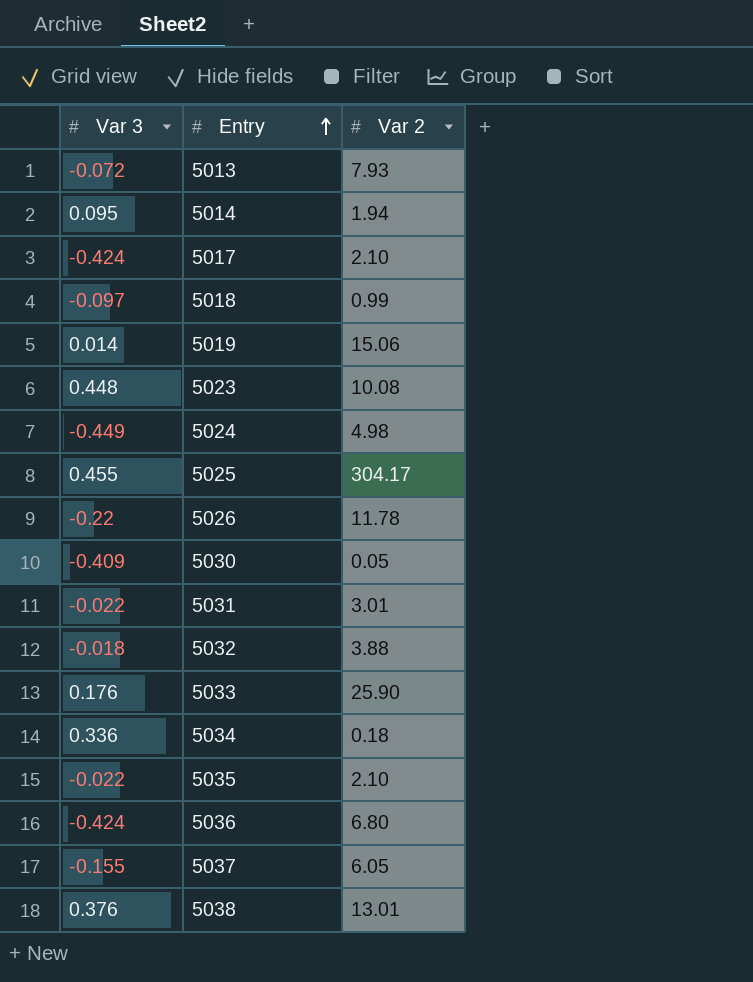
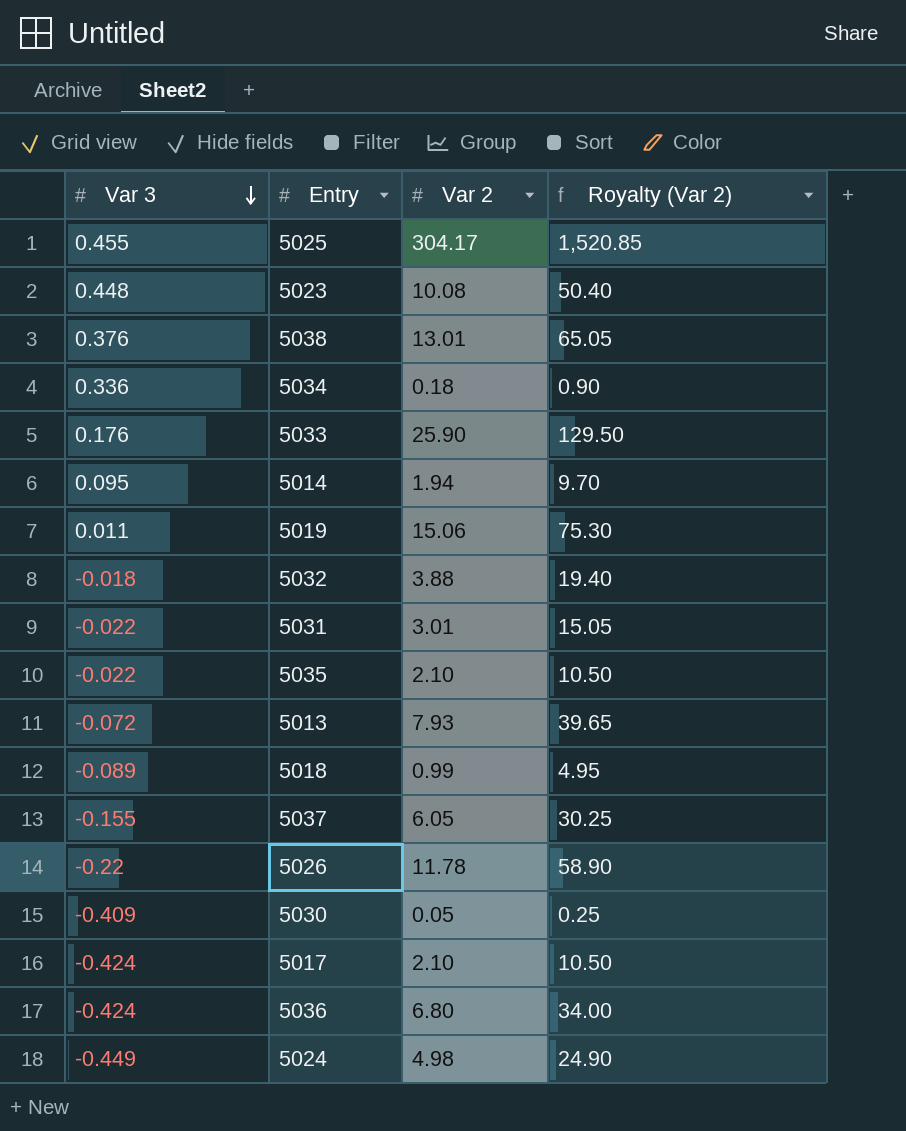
row order: Entry ascending -> Var 3 descending
column Royalty (Var 2) | formula: none -> [Var 2] * 5
5019 | Var 3: 0.014 -> 0.011
5018 | Var 3: -0.097 -> -0.089

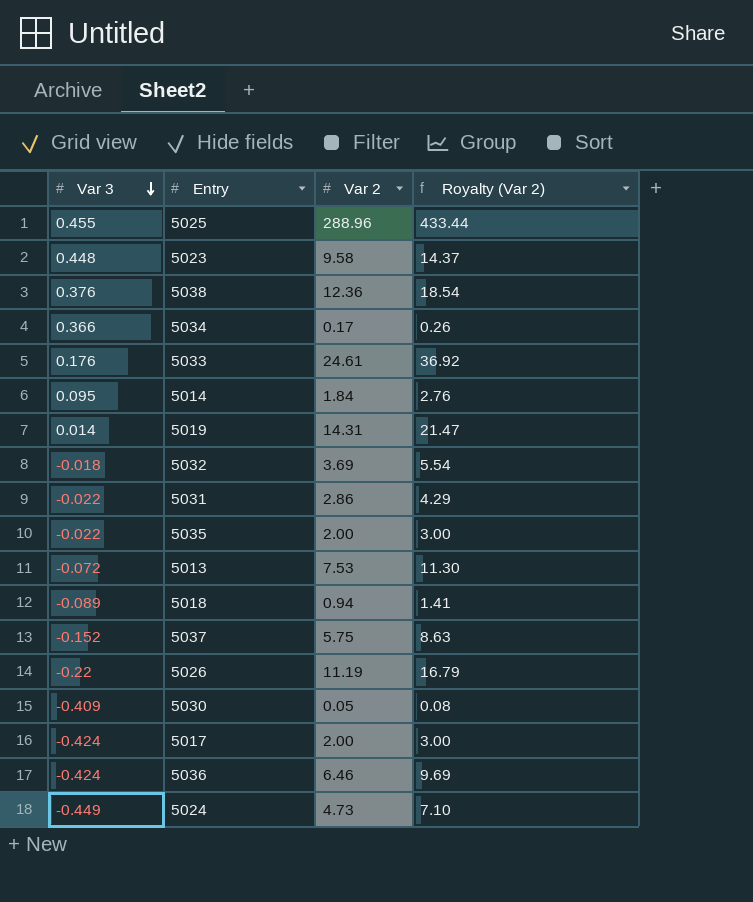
column Royalty (Var 2) | formula: [Var 2] * 5 -> [Var 2] * 1.5
5025 | Var 2: 304.17 -> 288.96
5023 | Var 2: 10.08 -> 9.58
5038 | Var 2: 13.01 -> 12.36
5034 | Var 3: 0.336 -> 0.366
5034 | Var 2: 0.18 -> 0.17
5033 | Var 2: 25.90 -> 24.61
5014 | Var 2: 1.94 -> 1.84
5019 | Var 3: 0.011 -> 0.014
5019 | Var 2: 15.06 -> 14.31
5032 | Var 2: 3.88 -> 3.69
5031 | Var 2: 3.01 -> 2.86
5035 | Var 2: 2.10 -> 2.00
5013 | Var 2: 7.93 -> 7.53
5018 | Var 2: 0.99 -> 0.94
5037 | Var 3: -0.155 -> -0.152
5037 | Var 2: 6.05 -> 5.75
5026 | Var 2: 11.78 -> 11.19
5017 | Var 2: 2.10 -> 2.00
5036 | Var 2: 6.80 -> 6.46
5024 | Var 2: 4.98 -> 4.73

